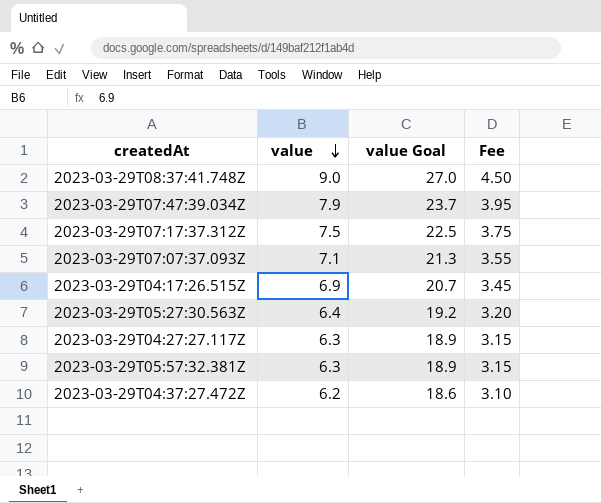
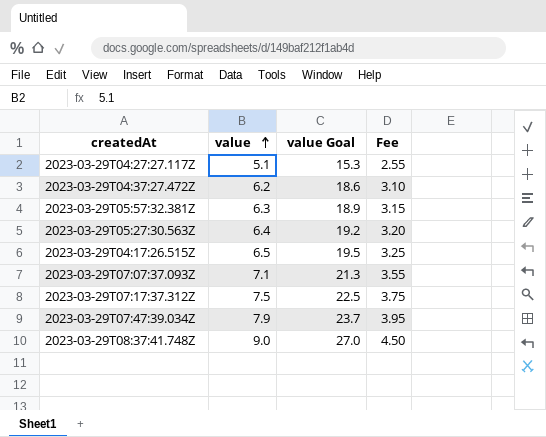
row order: value descending -> value ascending
2023-03-29T04:27:27.117Z | value: 6.3 -> 5.1
2023-03-29T04:27:27.117Z | value Goal: 18.9 -> 15.3
2023-03-29T04:27:27.117Z | Fee: 3.15 -> 2.55
2023-03-29T04:17:26.515Z | value: 6.9 -> 6.5
2023-03-29T04:17:26.515Z | value Goal: 20.7 -> 19.5
2023-03-29T04:17:26.515Z | Fee: 3.45 -> 3.25

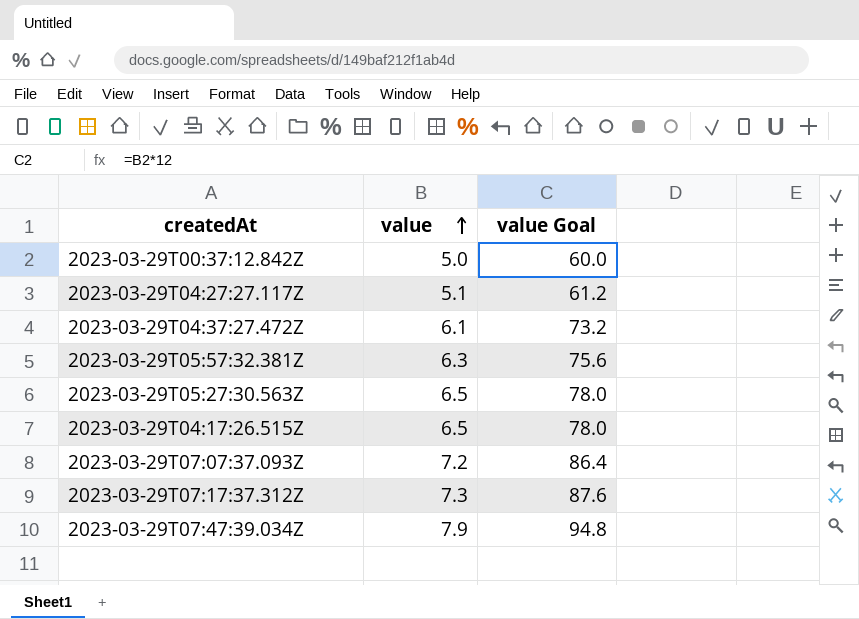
column Fee | formula: [value] * 0.5 -> none
column value Goal | formula: [value] * 3 -> [value] * 12
row 2023-03-29T08:37:41.748Z: 9.0 | 27.0 | 4.50 -> none
row 2023-03-29T00:37:12.842Z: none -> 5.0 | 60.0
2023-03-29T04:37:27.472Z | value: 6.2 -> 6.1
2023-03-29T05:27:30.563Z | value: 6.4 -> 6.5
2023-03-29T07:07:37.093Z | value: 7.1 -> 7.2
2023-03-29T07:17:37.312Z | value: 7.5 -> 7.3

